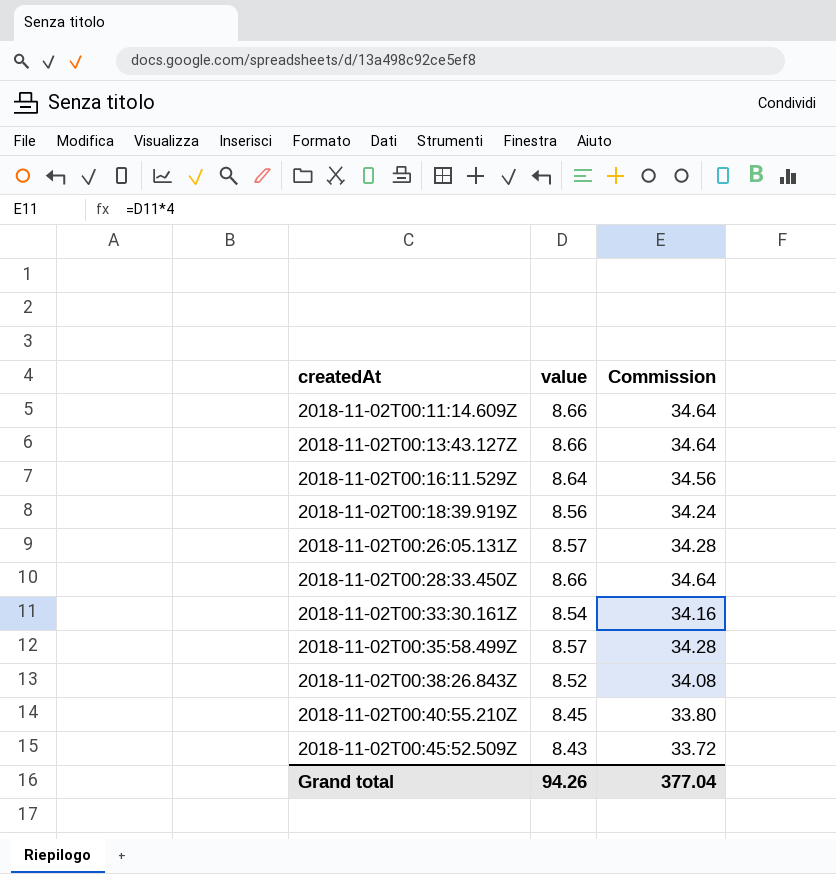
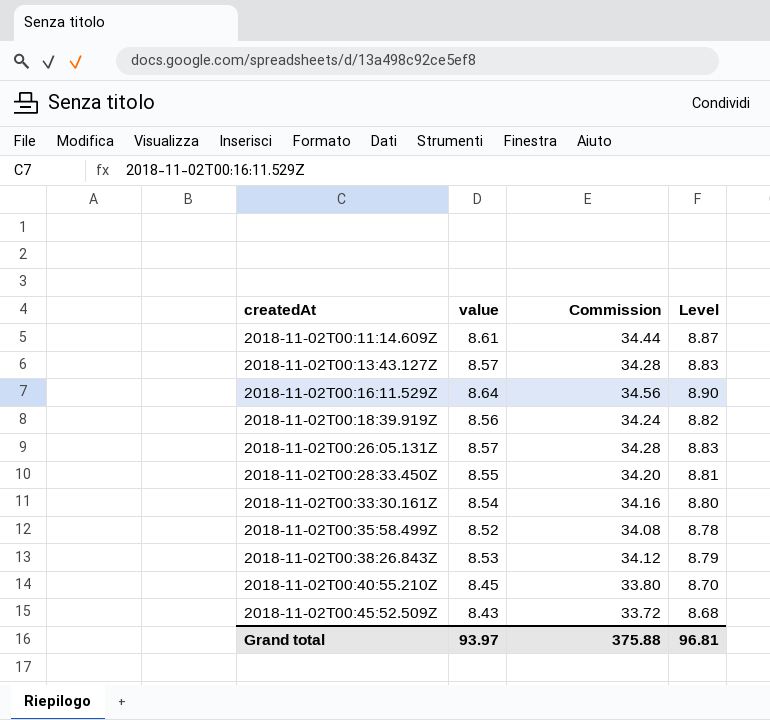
column Level | formula: none -> [value] * 1.03
2018-11-02T00:11:14.609Z | value: 8.66 -> 8.61
2018-11-02T00:11:14.609Z | Commission: 34.64 -> 34.44
2018-11-02T00:13:43.127Z | value: 8.66 -> 8.57
2018-11-02T00:13:43.127Z | Commission: 34.64 -> 34.28
2018-11-02T00:28:33.450Z | value: 8.66 -> 8.55
2018-11-02T00:28:33.450Z | Commission: 34.64 -> 34.20
2018-11-02T00:35:58.499Z | value: 8.57 -> 8.52
2018-11-02T00:35:58.499Z | Commission: 34.28 -> 34.08
2018-11-02T00:38:26.843Z | value: 8.52 -> 8.53
2018-11-02T00:38:26.843Z | Commission: 34.08 -> 34.12
Grand total | value: 94.26 -> 93.97
Grand total | Commission: 377.04 -> 375.88

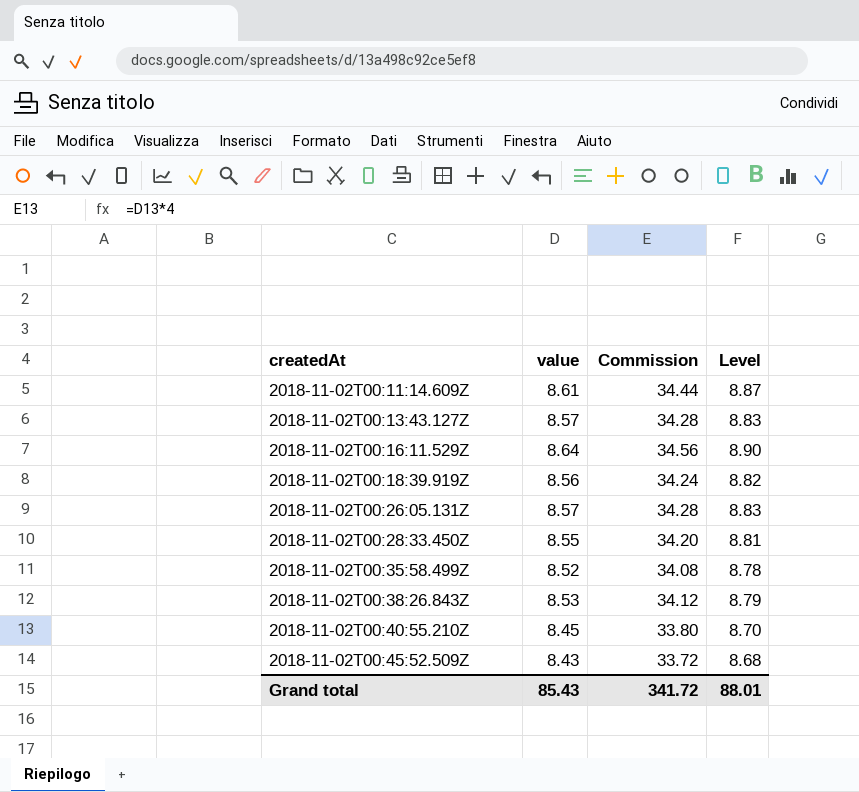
row 2018-11-02T00:33:30.161Z: 8.54 | 34.16 | 8.80 -> none
Grand total | value: 93.97 -> 85.43
Grand total | Commission: 375.88 -> 341.72
Grand total | Level: 96.81 -> 88.01

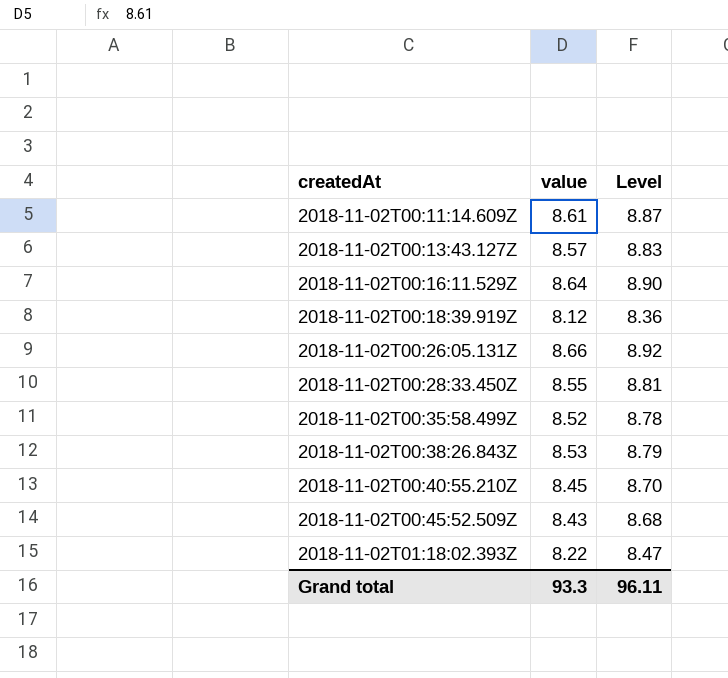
column Commission | formula: [value] * 4 -> none
2018-11-02T00:18:39.919Z | value: 8.56 -> 8.12
2018-11-02T00:18:39.919Z | Level: 8.82 -> 8.36
2018-11-02T00:26:05.131Z | value: 8.57 -> 8.66
2018-11-02T00:26:05.131Z | Level: 8.83 -> 8.92
row 2018-11-02T01:18:02.393Z: none -> 8.22 | 8.47
Grand total | value: 85.43 -> 93.3
Grand total | Level: 88.01 -> 96.11

